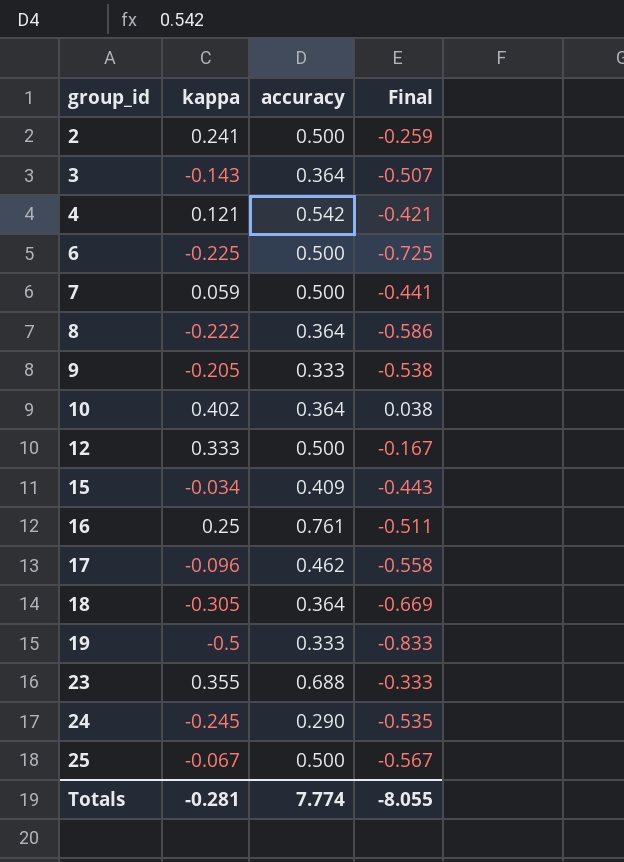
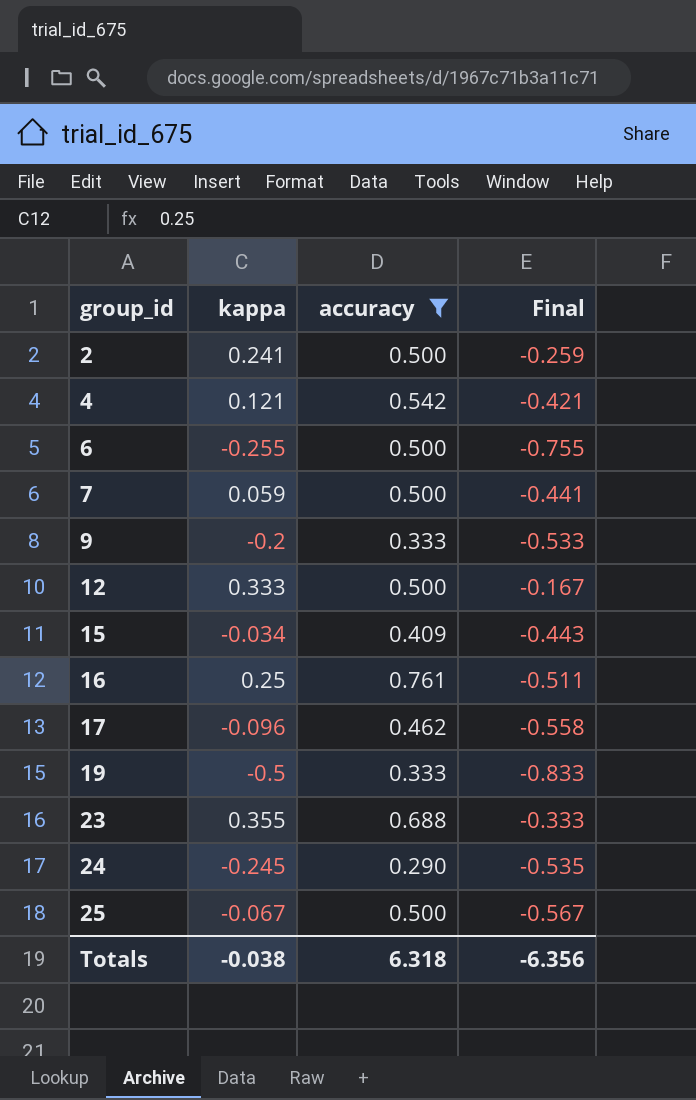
filter: none -> accuracy != 0.364
6 | kappa: -0.225 -> -0.255
6 | Final: -0.725 -> -0.755
9 | kappa: -0.205 -> -0.2
9 | Final: -0.538 -> -0.533
Totals | kappa: -0.281 -> -0.038
Totals | accuracy: 7.774 -> 6.318
Totals | Final: -8.055 -> -6.356

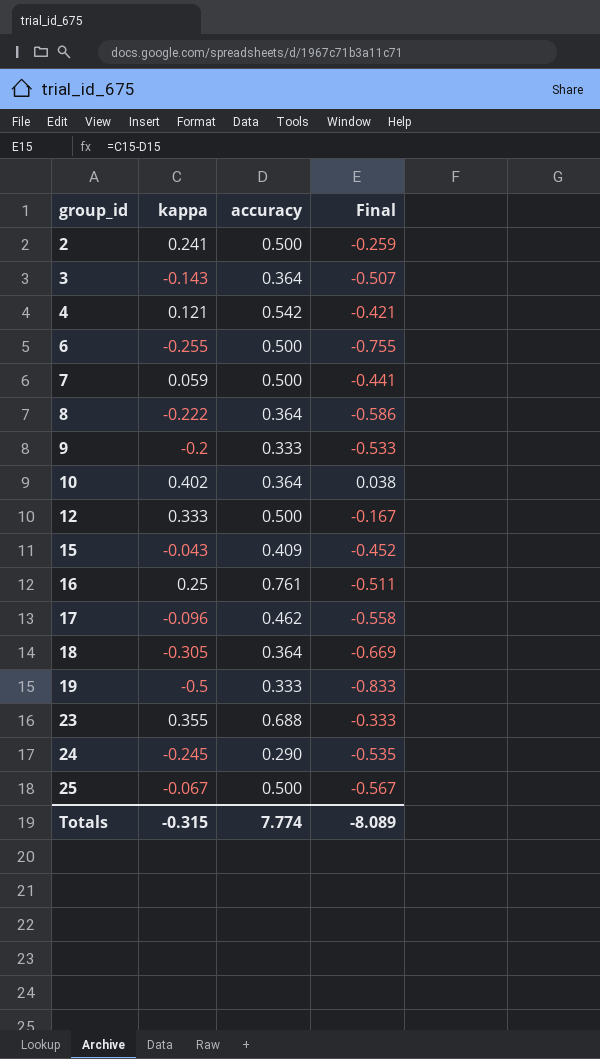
filter: accuracy != 0.364 -> none
15 | kappa: -0.034 -> -0.043
15 | Final: -0.443 -> -0.452
Totals | kappa: -0.038 -> -0.315
Totals | accuracy: 6.318 -> 7.774
Totals | Final: -6.356 -> -8.089

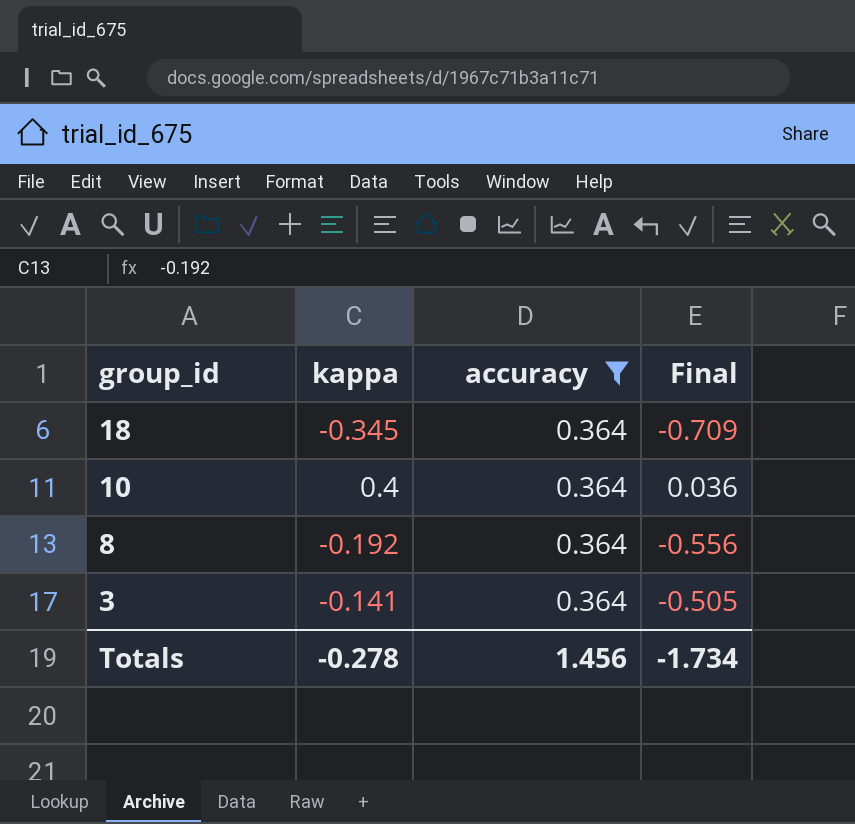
filter: none -> accuracy = 0.364
row order: group_id ascending -> group_id descending
18 | kappa: -0.305 -> -0.345
18 | Final: -0.669 -> -0.709
10 | kappa: 0.402 -> 0.4
10 | Final: 0.038 -> 0.036
8 | kappa: -0.222 -> -0.192
8 | Final: -0.586 -> -0.556
3 | kappa: -0.143 -> -0.141
3 | Final: -0.507 -> -0.505
Totals | kappa: -0.315 -> -0.278
Totals | accuracy: 7.774 -> 1.456
Totals | Final: -8.089 -> -1.734

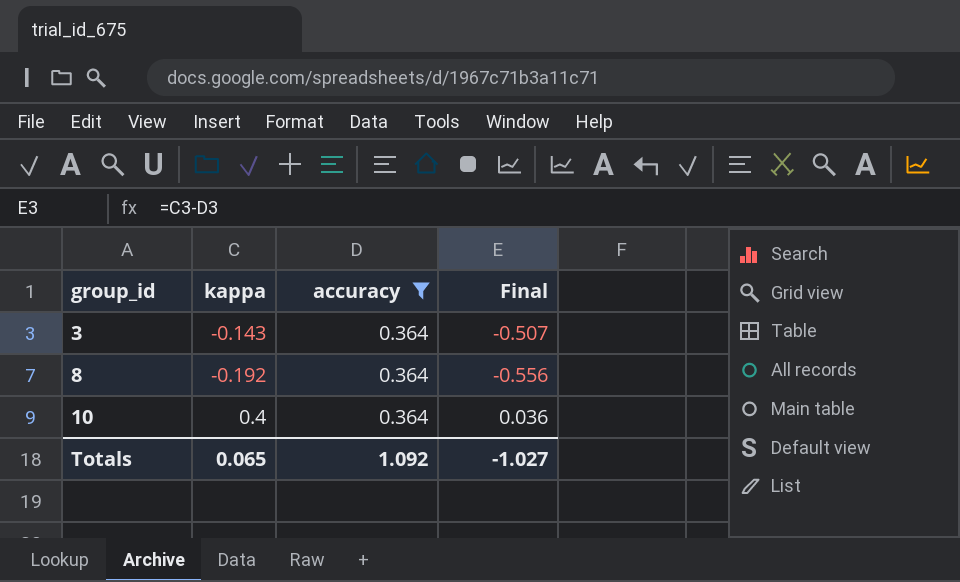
row order: group_id descending -> group_id ascending
row 18: -0.345 | 0.364 | -0.709 -> none
3 | kappa: -0.141 -> -0.143
3 | Final: -0.505 -> -0.507
Totals | kappa: -0.278 -> 0.065
Totals | accuracy: 1.456 -> 1.092
Totals | Final: -1.734 -> -1.027

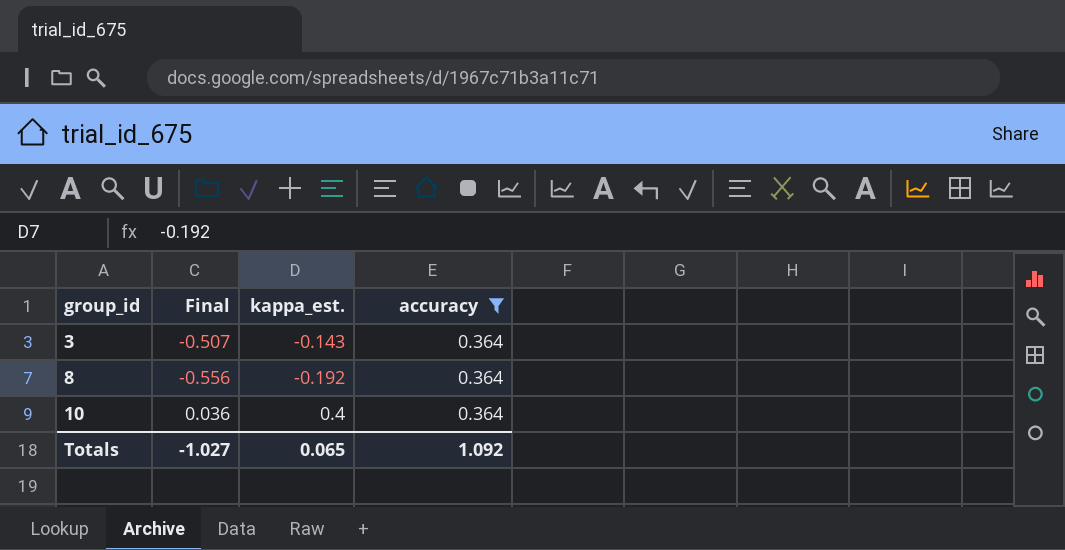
column Final | position: 4 -> 2
column name: kappa -> kappa_est.

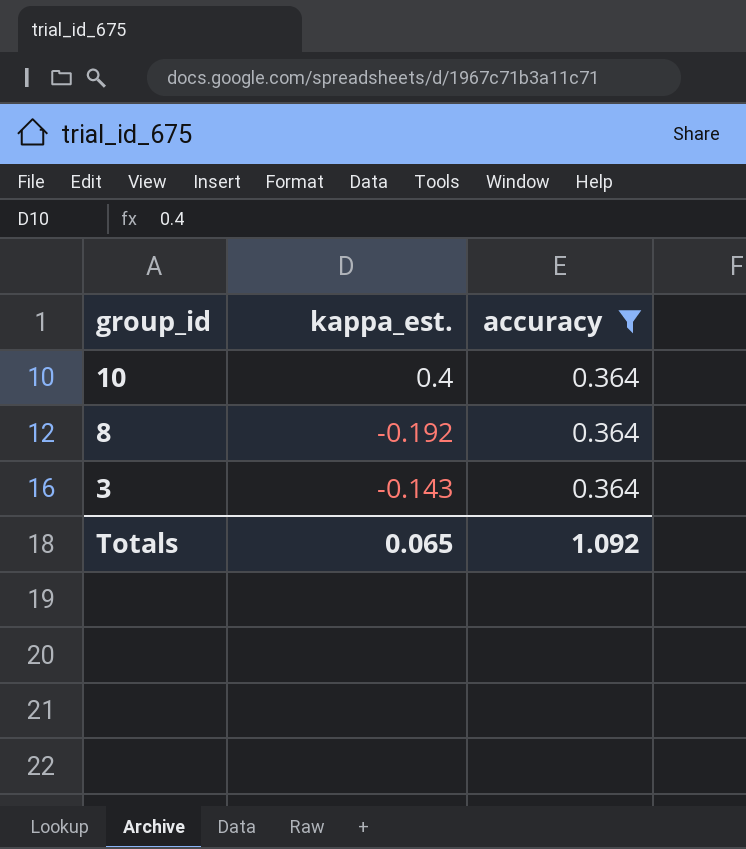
row order: group_id ascending -> group_id descending
column Final | formula: [kappa_est.] - [accuracy] -> none

